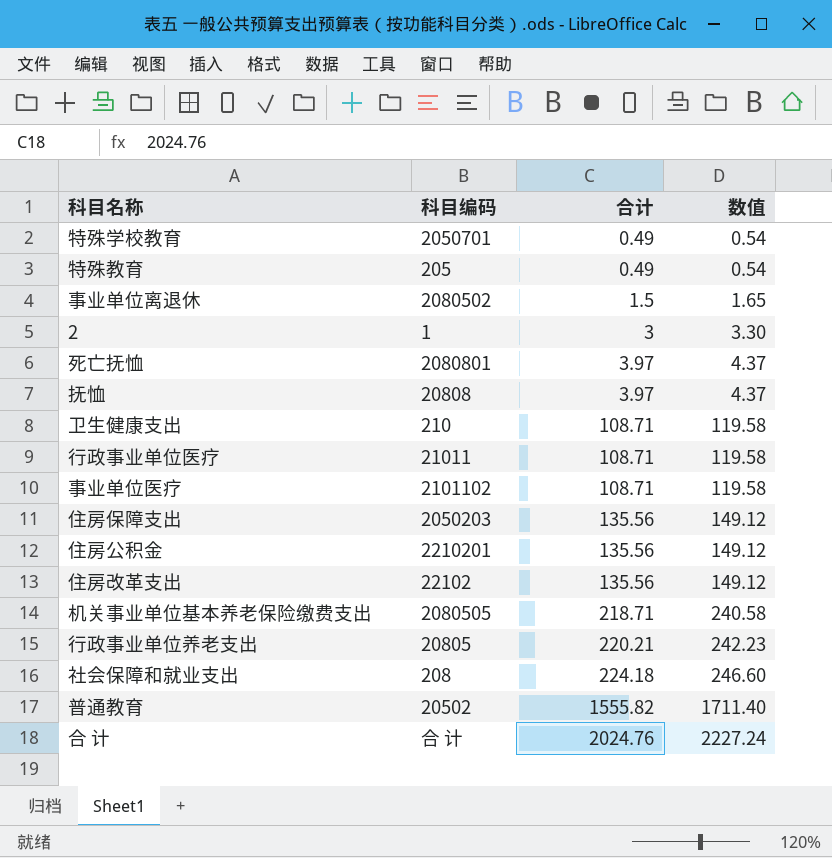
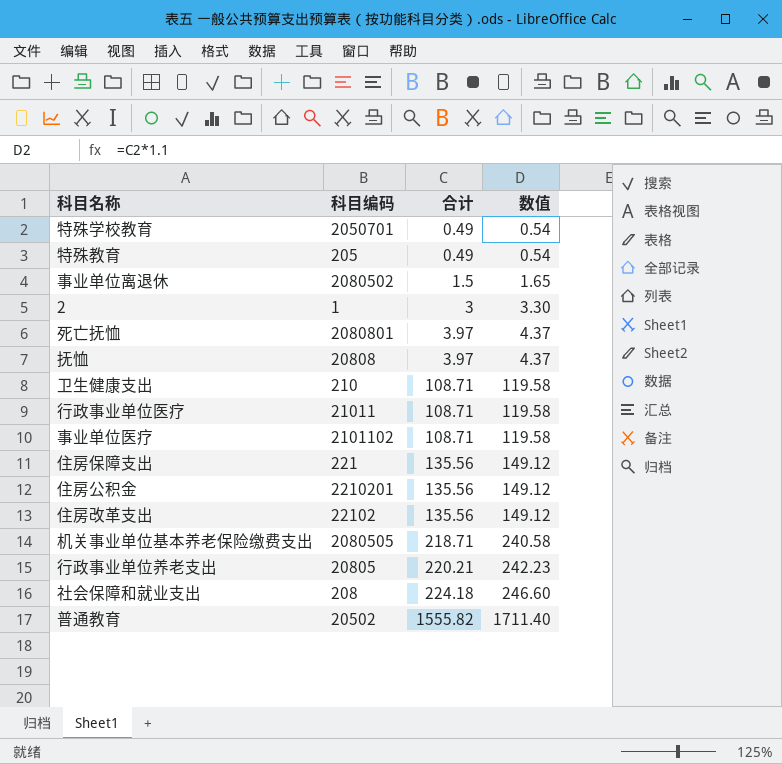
row 合 计: 合 计 | 2024.76 | 2227.24 -> none
住房保障支出 | 科目编码: 2050203 -> 221

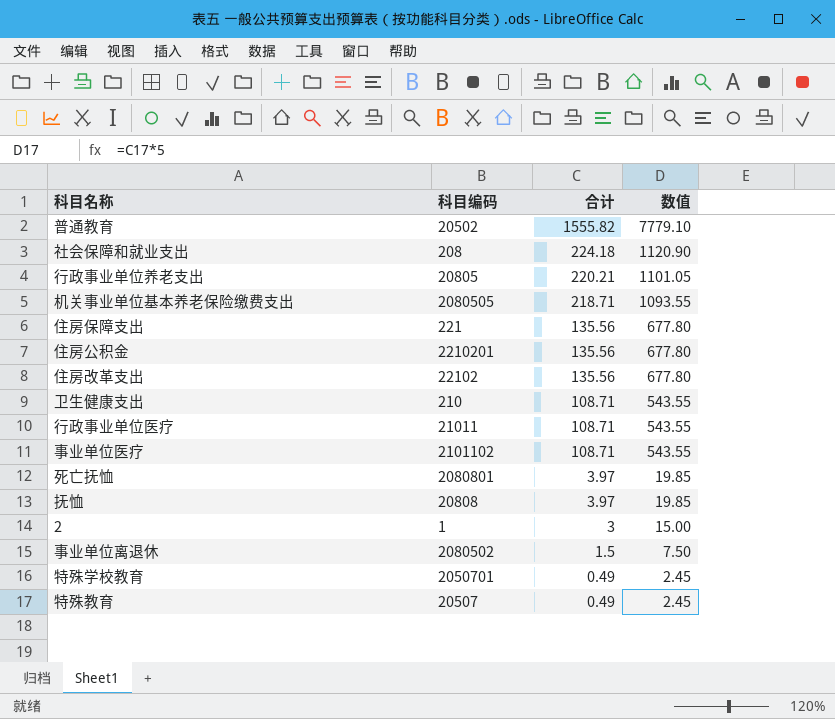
row order: 合计 ascending -> 合计 descending
column 数值 | formula: [合计] * 1.1 -> [合计] * 5
特殊教育 | 科目编码: 205 -> 20507

